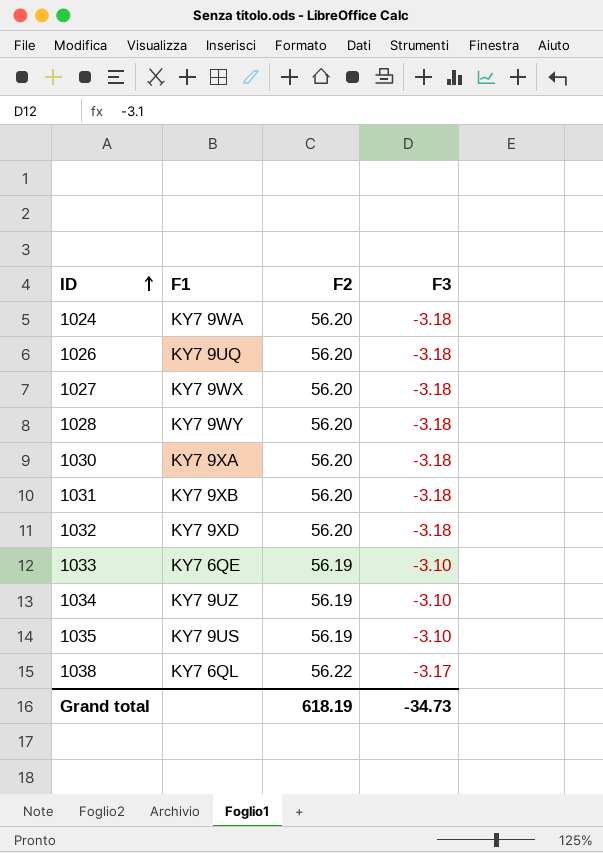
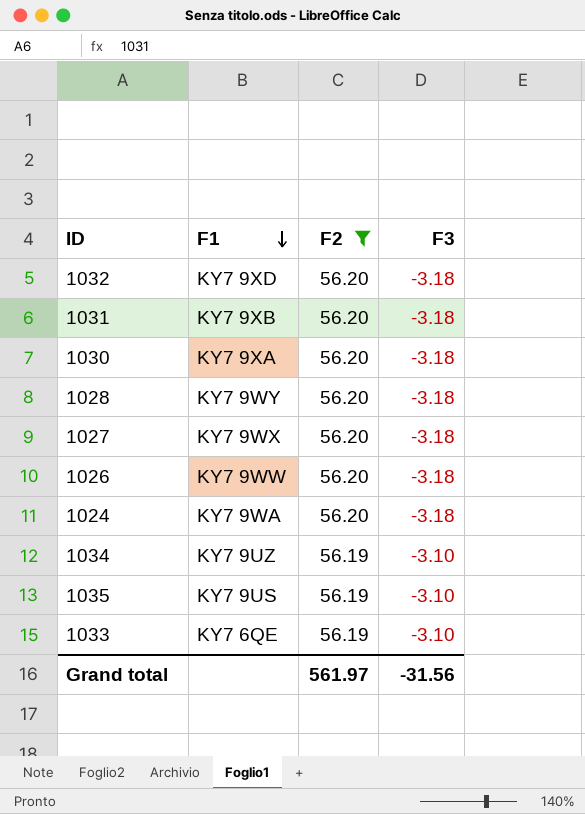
filter: none -> F2 != 56.22
row order: ID ascending -> F1 descending
1026 | F1: KY7 9UQ -> KY7 9WW
Grand total | F2: 618.19 -> 561.97
Grand total | F3: -34.73 -> -31.56

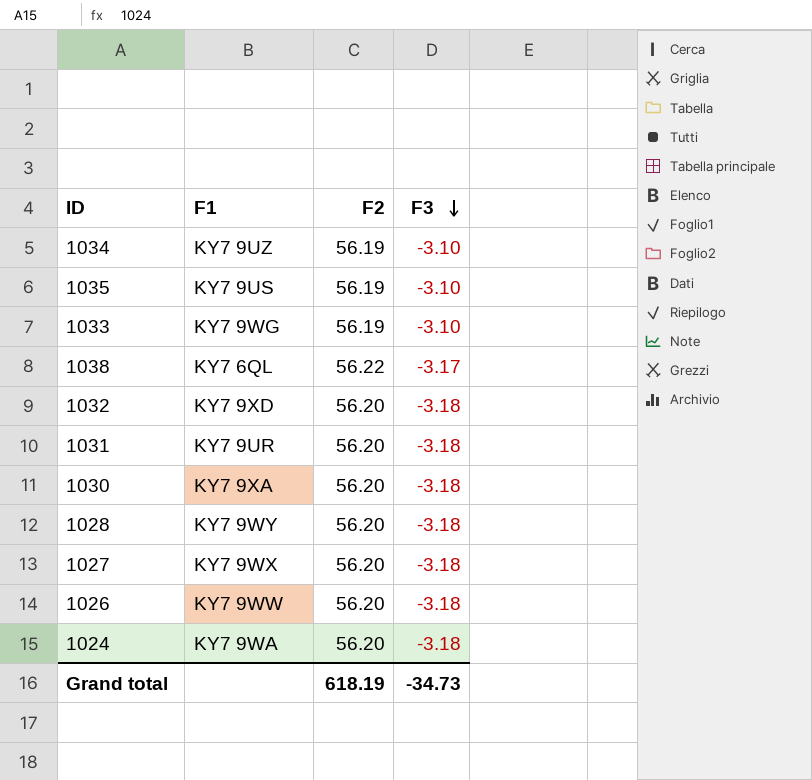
filter: F2 != 56.22 -> none
row order: F1 descending -> F3 descending
1033 | F1: KY7 6QE -> KY7 9WG
1031 | F1: KY7 9XB -> KY7 9UR
Grand total | F2: 561.97 -> 618.19
Grand total | F3: -31.56 -> -34.73

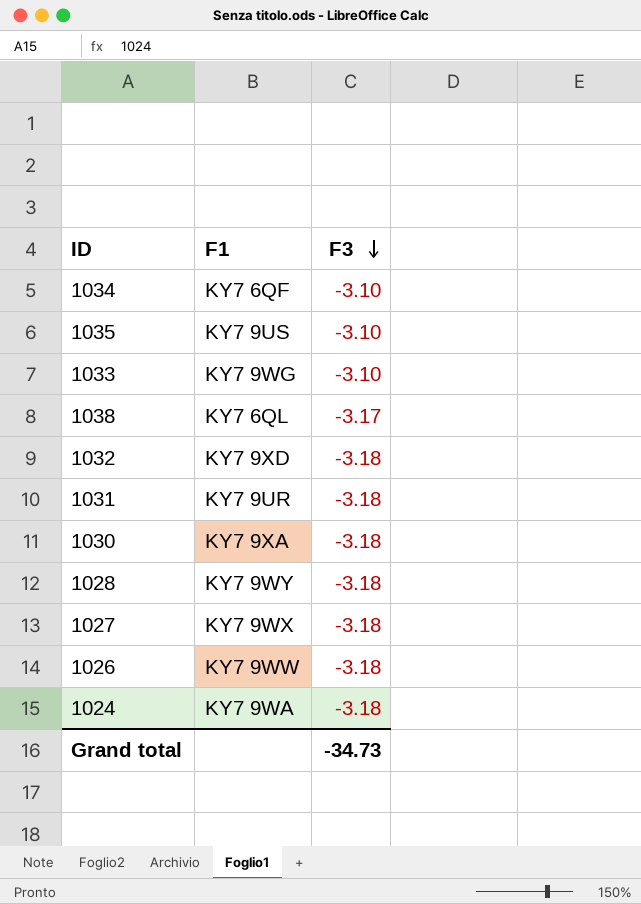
column F2 | position: 3 -> none
1034 | F1: KY7 9UZ -> KY7 6QF

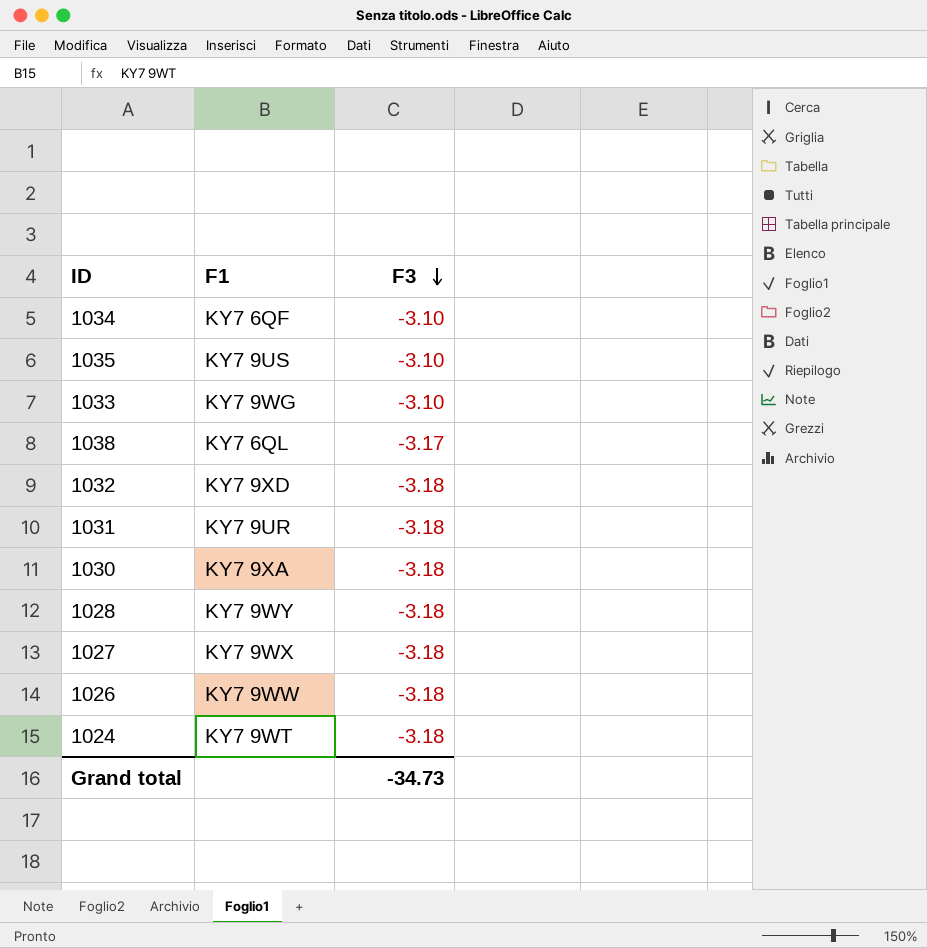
1024 | F1: KY7 9WA -> KY7 9WT

